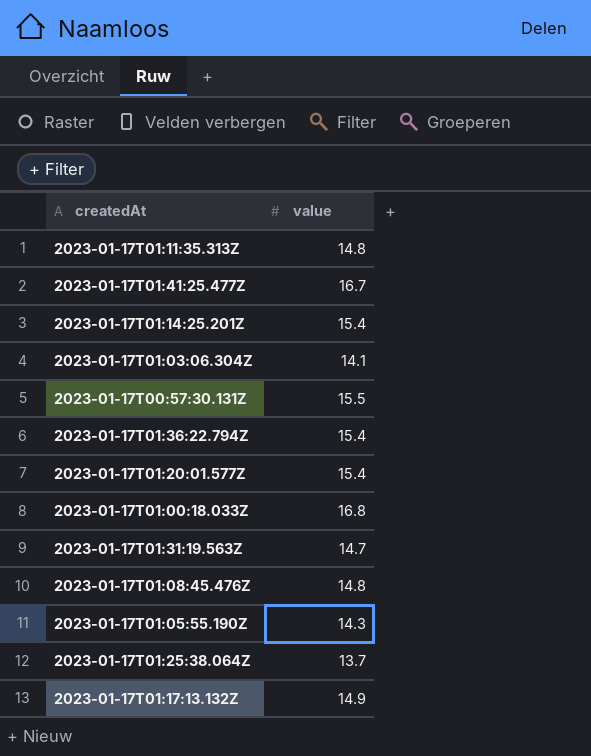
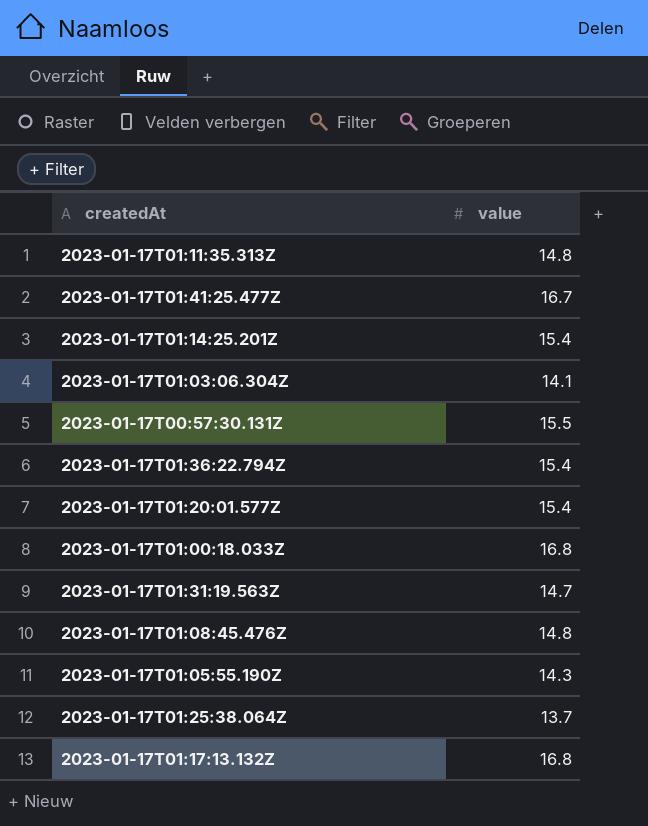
2023-01-17T01:17:13.132Z | value: 14.9 -> 16.8

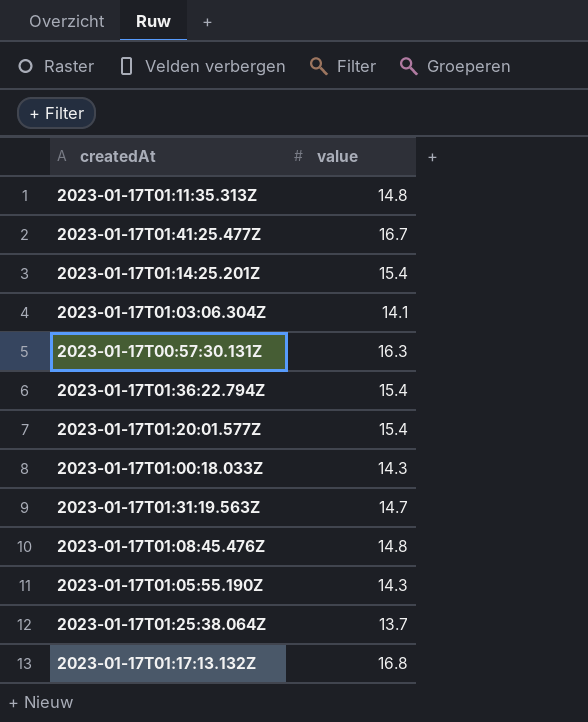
2023-01-17T00:57:30.131Z | value: 15.5 -> 16.3
2023-01-17T01:00:18.033Z | value: 16.8 -> 14.3

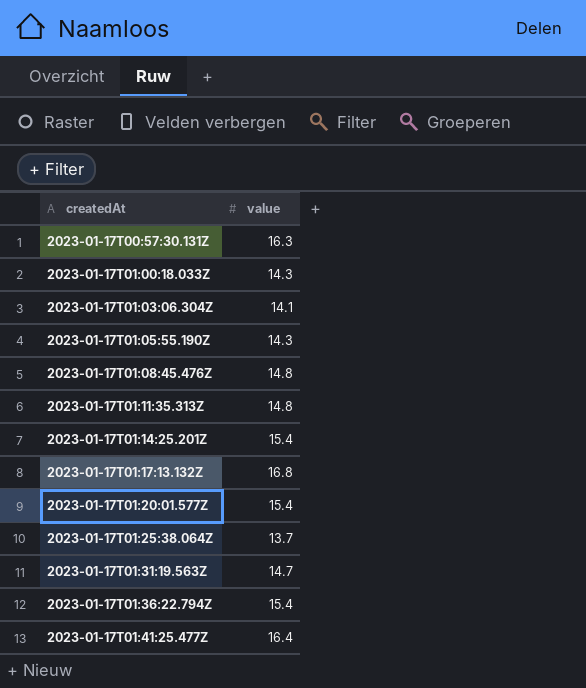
row order: none -> createdAt ascending
2023-01-17T01:41:25.477Z | value: 16.7 -> 16.4

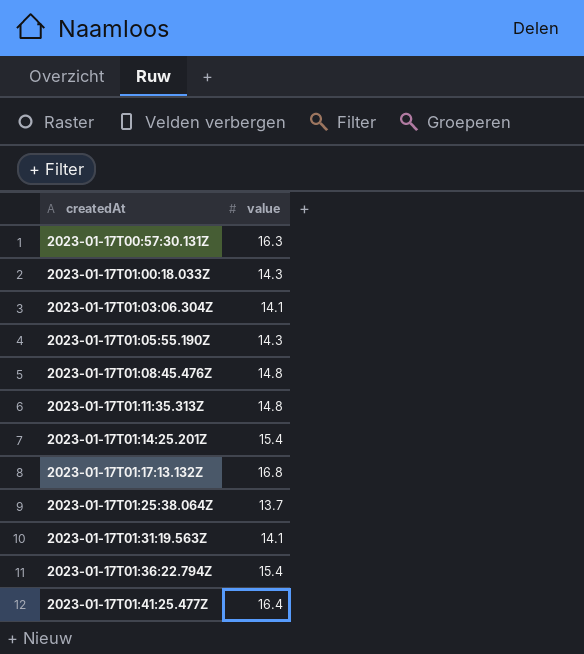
row 2023-01-17T01:20:01.577Z: 15.4 -> none
2023-01-17T01:31:19.563Z | value: 14.7 -> 14.1

